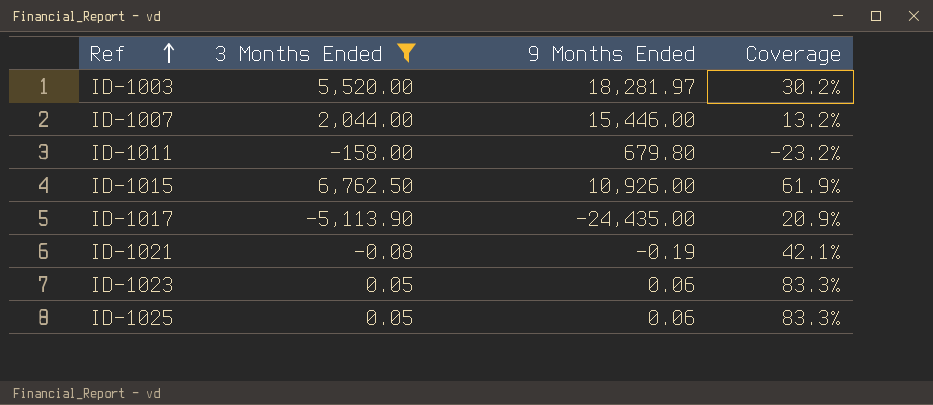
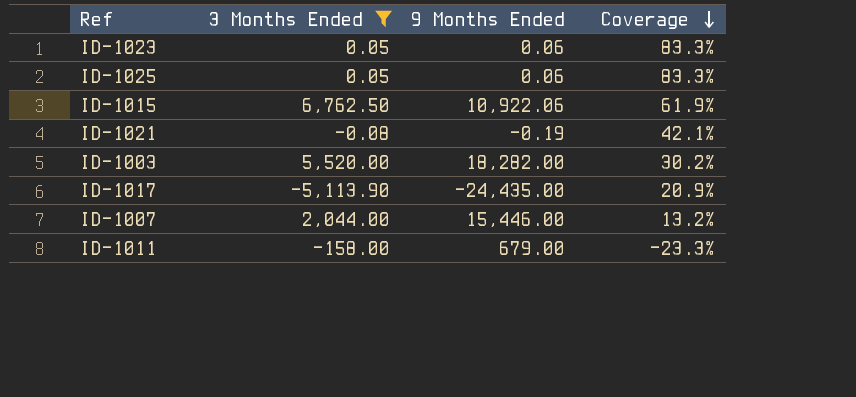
row order: Ref ascending -> Coverage descending
ID-1015 | 9 Months Ended: 10,926.00 -> 10,922.06
ID-1003 | 9 Months Ended: 18,281.97 -> 18,282.00
ID-1011 | 9 Months Ended: 679.80 -> 679.00
ID-1011 | Coverage: -23.2% -> -23.3%

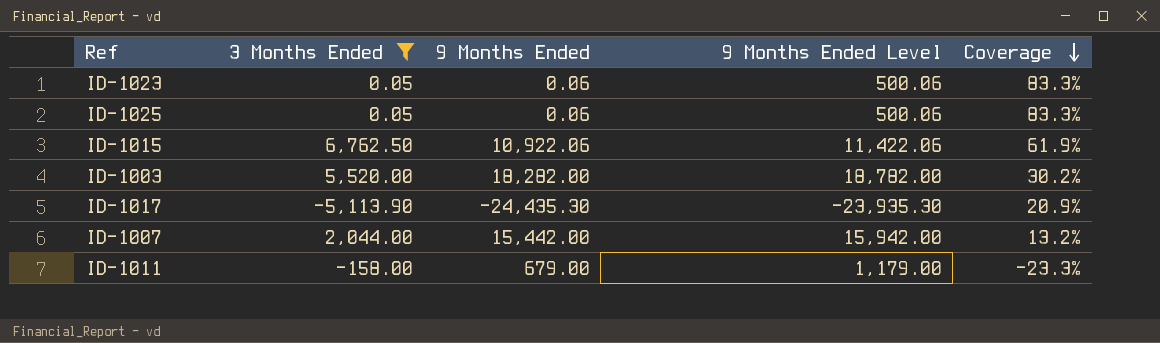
column 9 Months Ended Level | formula: none -> [9 Months Ended] + 500
row ID-1021: -0.08 | -0.19 | 42.1% -> none
ID-1017 | 9 Months Ended: -24,435.00 -> -24,435.30
ID-1007 | 9 Months Ended: 15,446.00 -> 15,442.00

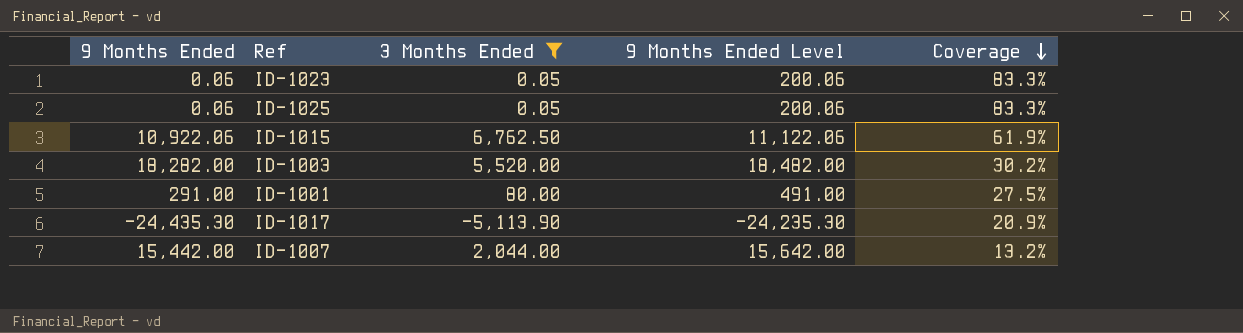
column 9 Months Ended | position: 3 -> 1
column 9 Months Ended Level | formula: [9 Months Ended] + 500 -> [9 Months Ended] + 200
row ID-1011: -158.00 | 679.00 | 1,179.00 | -23.3% -> none
row ID-1001: none -> 291.00 | 80.00 | 491.00 | 27.5%

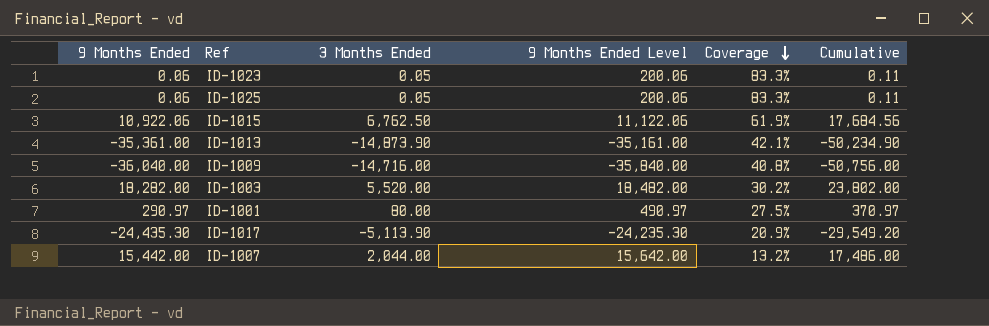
filter: 3 Months Ended >= -5,113.90 -> none
column Cumulative | formula: none -> [9 Months Ended] + [3 Months Ended]
ID-1001 | 9 Months Ended: 291.00 -> 290.97
ID-1001 | 9 Months Ended Level: 491.00 -> 490.97

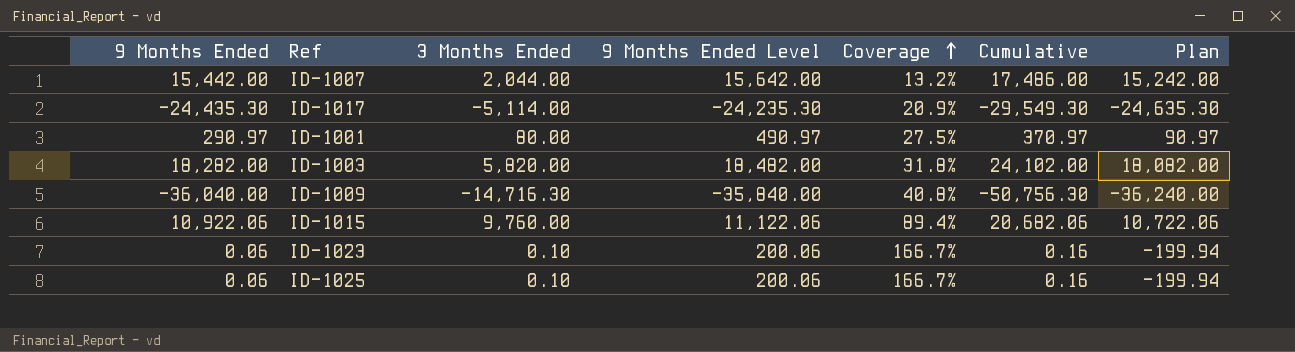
row order: Coverage descending -> Coverage ascending
column Plan | formula: none -> [9 Months Ended] - 200
row ID-1013: -35,361.00 | -14,873.90 | -35,161.00 | 42.1% | -50,234.90 -> none
ID-1017 | 3 Months Ended: -5,113.90 -> -5,114.00
ID-1017 | Cumulative: -29,549.20 -> -29,549.30
ID-1003 | 3 Months Ended: 5,520.00 -> 5,820.00
ID-1003 | Coverage: 30.2% -> 31.8%
ID-1003 | Cumulative: 23,802.00 -> 24,102.00
ID-1009 | 3 Months Ended: -14,716.00 -> -14,716.30
ID-1009 | Cumulative: -50,756.00 -> -50,756.30
ID-1015 | 3 Months Ended: 6,762.50 -> 9,760.00
ID-1015 | Coverage: 61.9% -> 89.4%
ID-1015 | Cumulative: 17,684.56 -> 20,682.06
ID-1023 | 3 Months Ended: 0.05 -> 0.10
ID-1023 | Coverage: 83.3% -> 166.7%
ID-1023 | Cumulative: 0.11 -> 0.16
ID-1025 | 3 Months Ended: 0.05 -> 0.10
ID-1025 | Coverage: 83.3% -> 166.7%
ID-1025 | Cumulative: 0.11 -> 0.16

